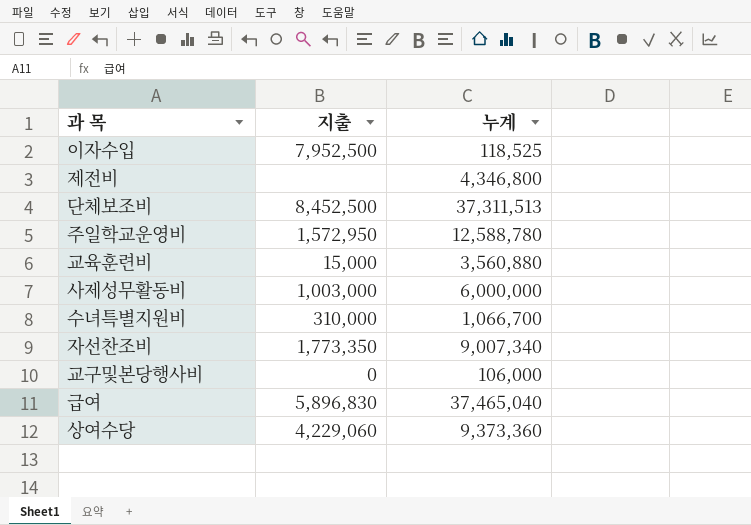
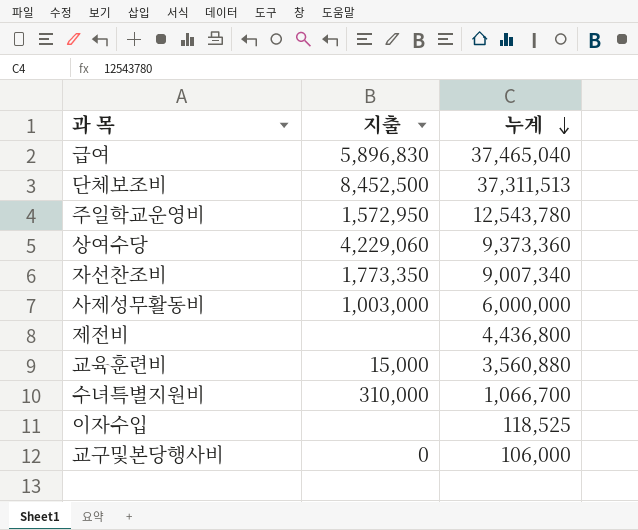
row order: none -> 누계 descending
주일학교운영비 | 누계: 12,588,780 -> 12,543,780
제전비 | 누계: 4,346,800 -> 4,436,800
이자수입 | 지출: 7,952,500 -> none

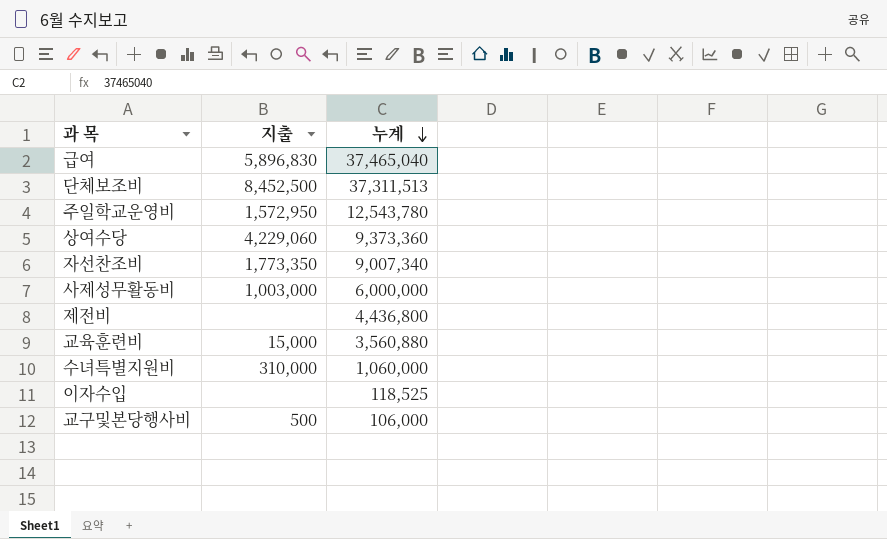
수녀특별지원비 | 누계: 1,066,700 -> 1,060,000
교구및본당행사비 | 지출: 0 -> 500

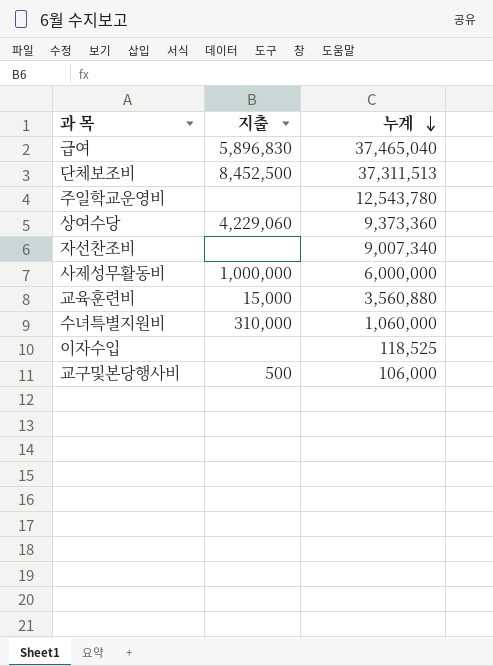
row 제전비: none | 4,436,800 -> none
주일학교운영비 | 지출: 1,572,950 -> none
자선찬조비 | 지출: 1,773,350 -> none
사제성무활동비 | 지출: 1,003,000 -> 1,000,000

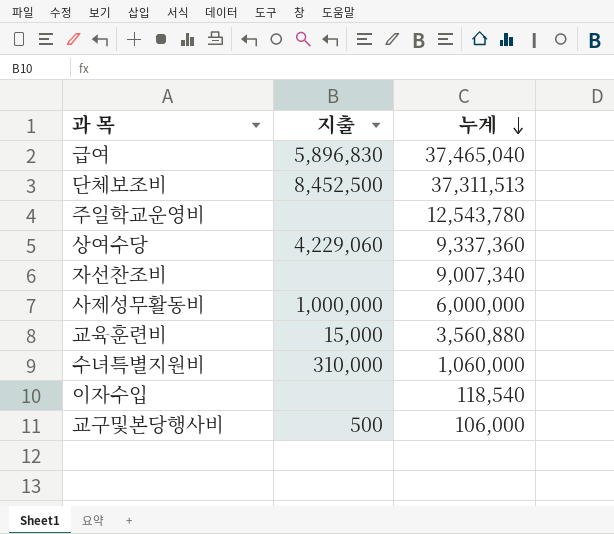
상여수당 | 누계: 9,373,360 -> 9,337,360
이자수입 | 누계: 118,525 -> 118,540

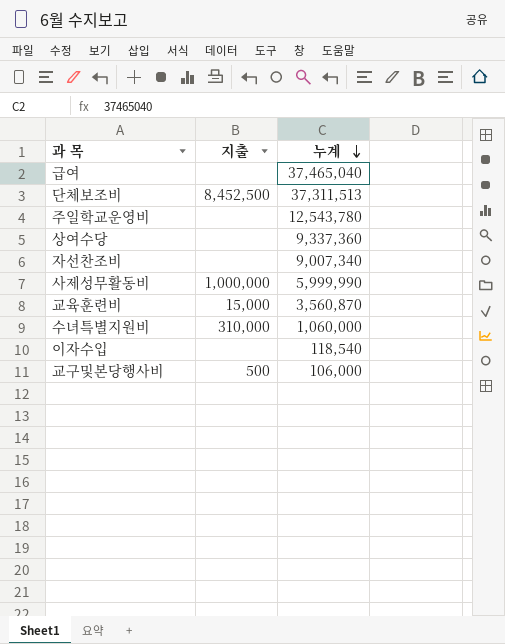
급여 | 지출: 5,896,830 -> none
상여수당 | 지출: 4,229,060 -> none
사제성무활동비 | 누계: 6,000,000 -> 5,999,990
교육훈련비 | 누계: 3,560,880 -> 3,560,870

